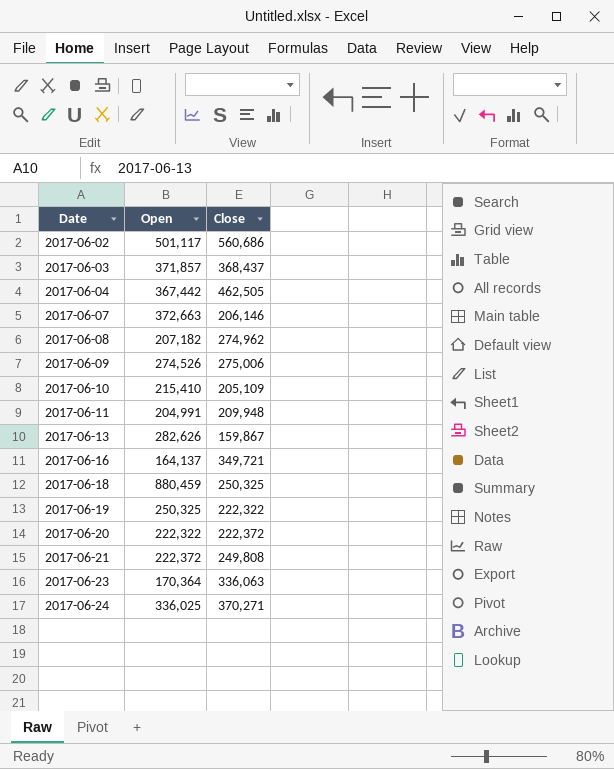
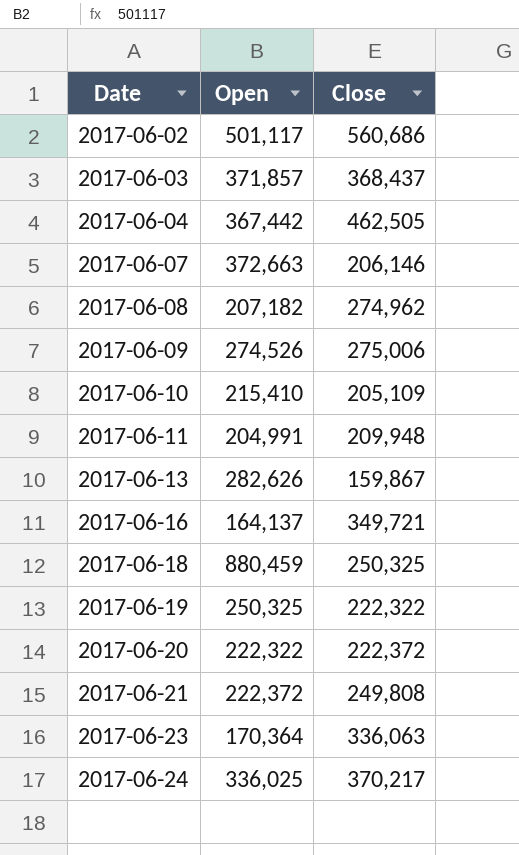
2017-06-24 | Close: 370,271 -> 370,217

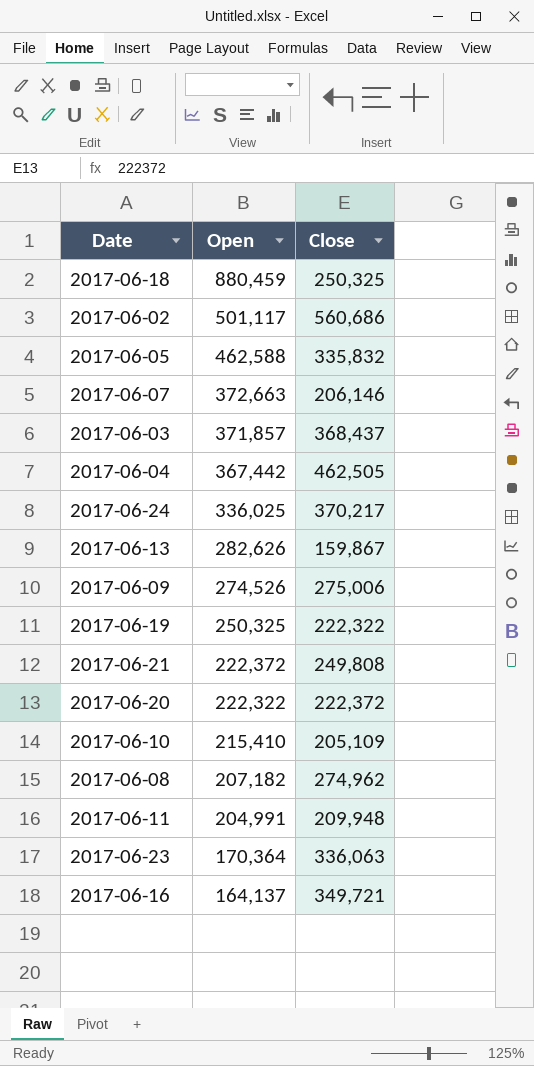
row order: Date ascending -> Open descending
row 2017-06-05: none -> 462,588 | 335,832

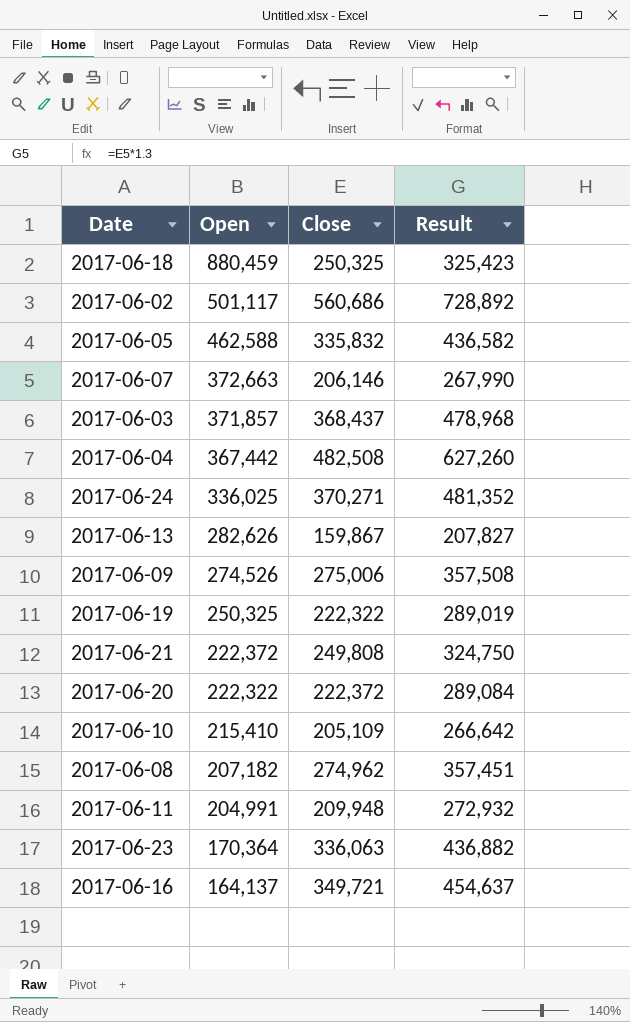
column Result | formula: none -> [Close] * 1.3
2017-06-04 | Close: 462,505 -> 482,508
2017-06-24 | Close: 370,217 -> 370,271

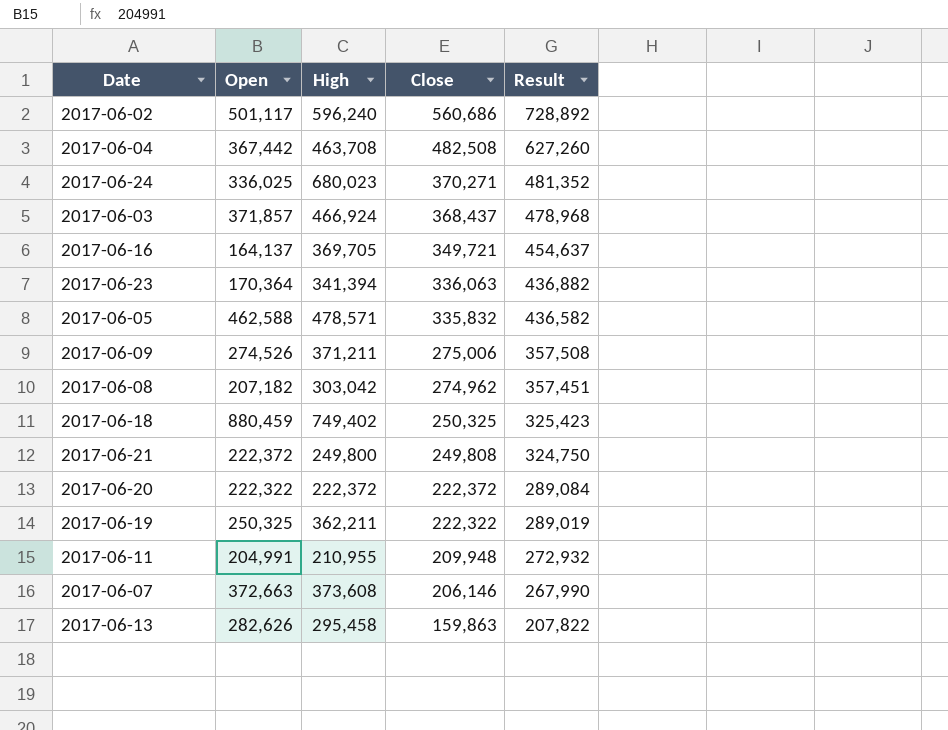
row order: Open descending -> Close descending
column High | position: none -> 3
row 2017-06-10: 215,410 | 205,109 | 266,642 -> none
2017-06-13 | Close: 159,867 -> 159,863
2017-06-13 | Result: 207,827 -> 207,822

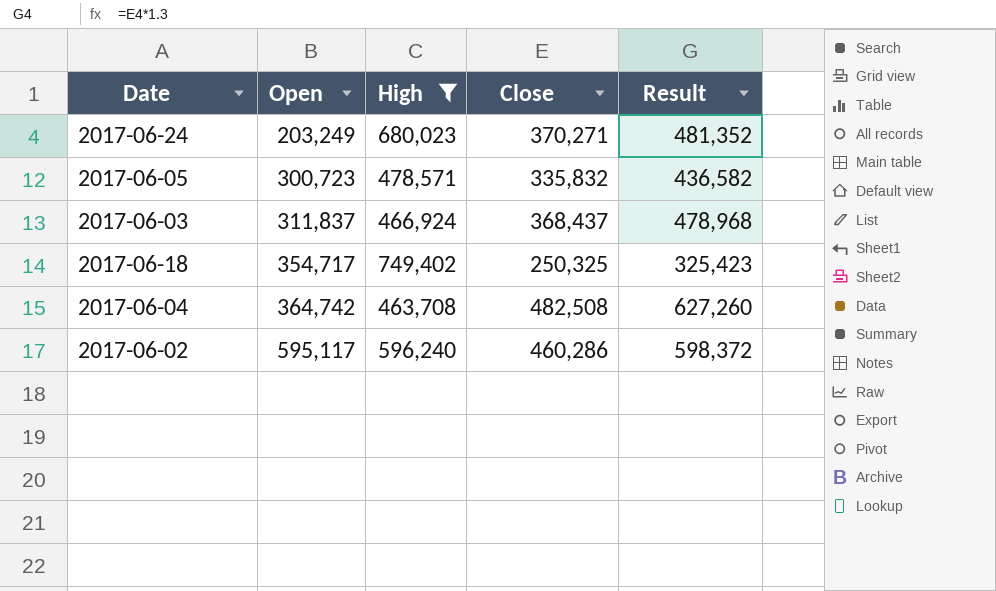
filter: none -> High >= 463,708
row order: Close descending -> Open ascending
2017-06-24 | Open: 336,025 -> 203,249
2017-06-05 | Open: 462,588 -> 300,723
2017-06-03 | Open: 371,857 -> 311,837
2017-06-18 | Open: 880,459 -> 354,717
2017-06-04 | Open: 367,442 -> 364,742
2017-06-02 | Open: 501,117 -> 595,117
2017-06-02 | Close: 560,686 -> 460,286
2017-06-02 | Result: 728,892 -> 598,372

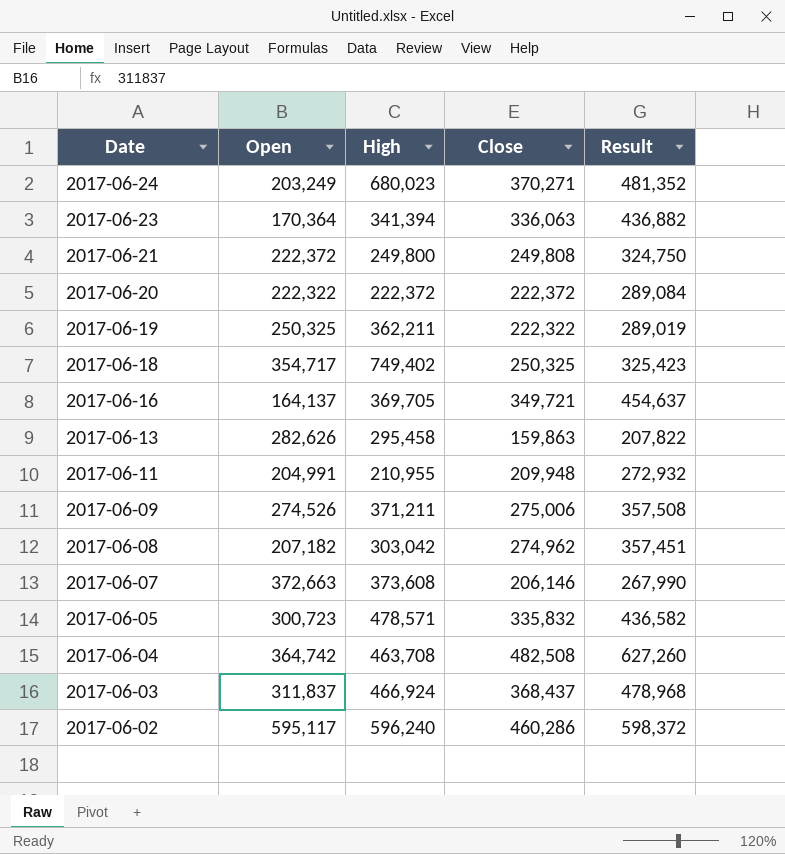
filter: High >= 463,708 -> none
row order: Open ascending -> Date descending

